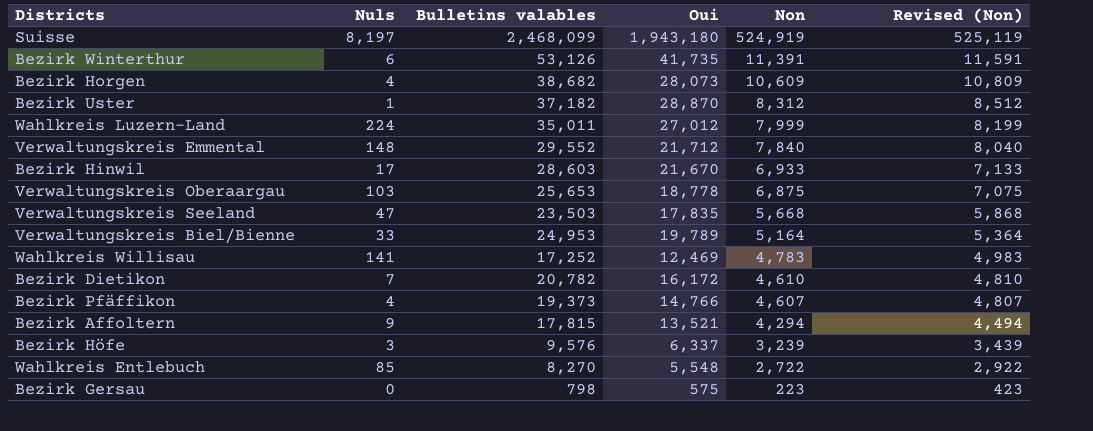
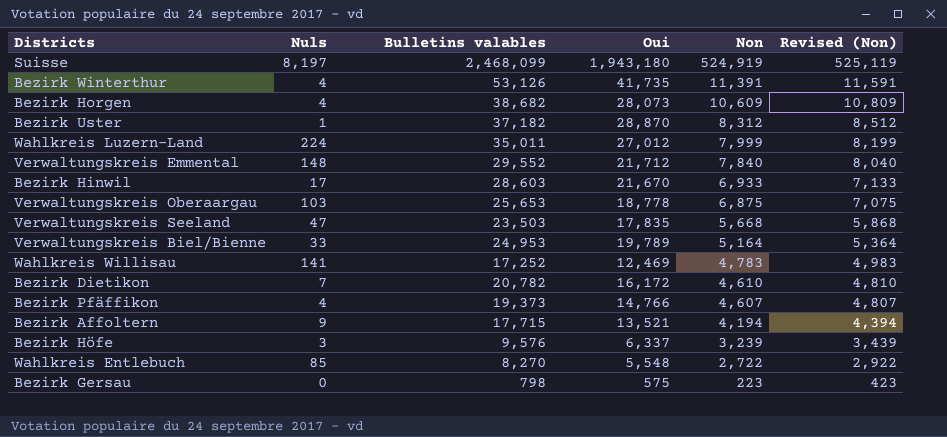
Bezirk Winterthur | Nuls: 6 -> 4
Bezirk Affoltern | Bulletins valables: 17,815 -> 17,715
Bezirk Affoltern | Non: 4,294 -> 4,194
Bezirk Affoltern | Revised (Non): 4,494 -> 4,394

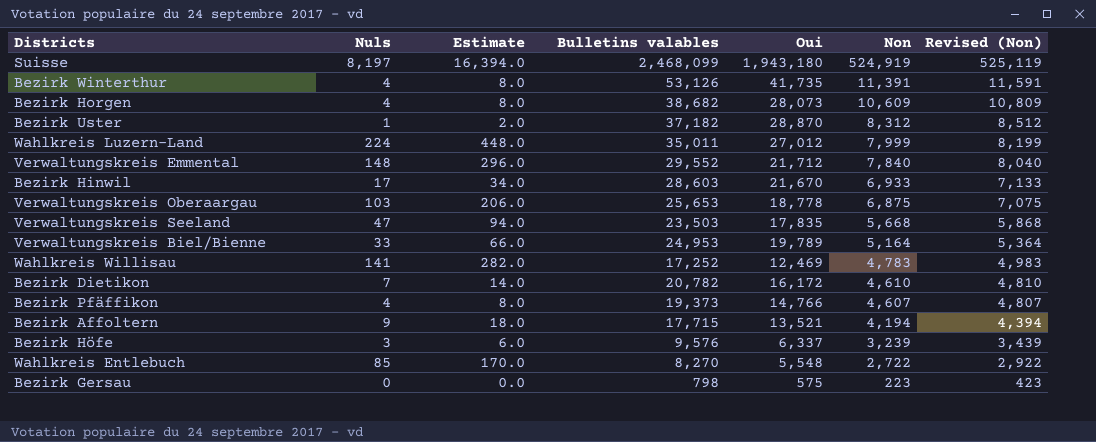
column Estimate | formula: none -> [Nuls] * 2

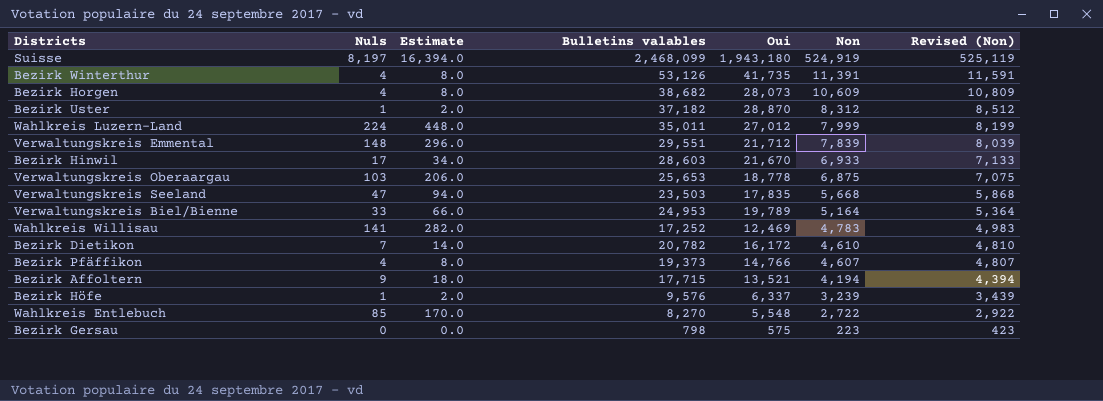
Verwaltungskreis Emmental | Bulletins valables: 29,552 -> 29,551
Verwaltungskreis Emmental | Non: 7,840 -> 7,839
Verwaltungskreis Emmental | Revised (Non): 8,040 -> 8,039
Bezirk Höfe | Nuls: 3 -> 1
Bezirk Höfe | Estimate: 6.0 -> 2.0

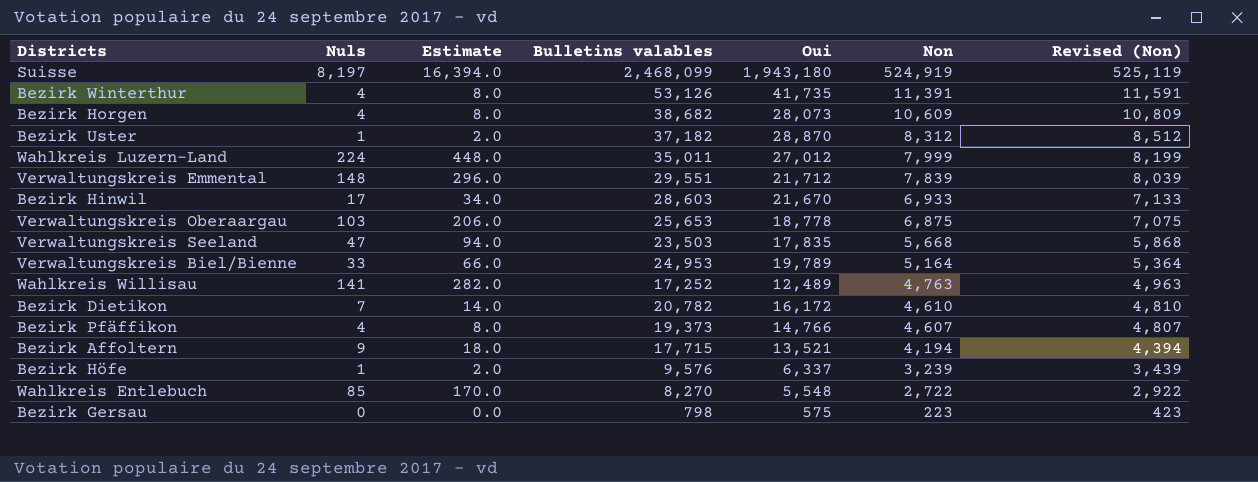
Wahlkreis Willisau | Oui: 12,469 -> 12,489
Wahlkreis Willisau | Non: 4,783 -> 4,763
Wahlkreis Willisau | Revised (Non): 4,983 -> 4,963

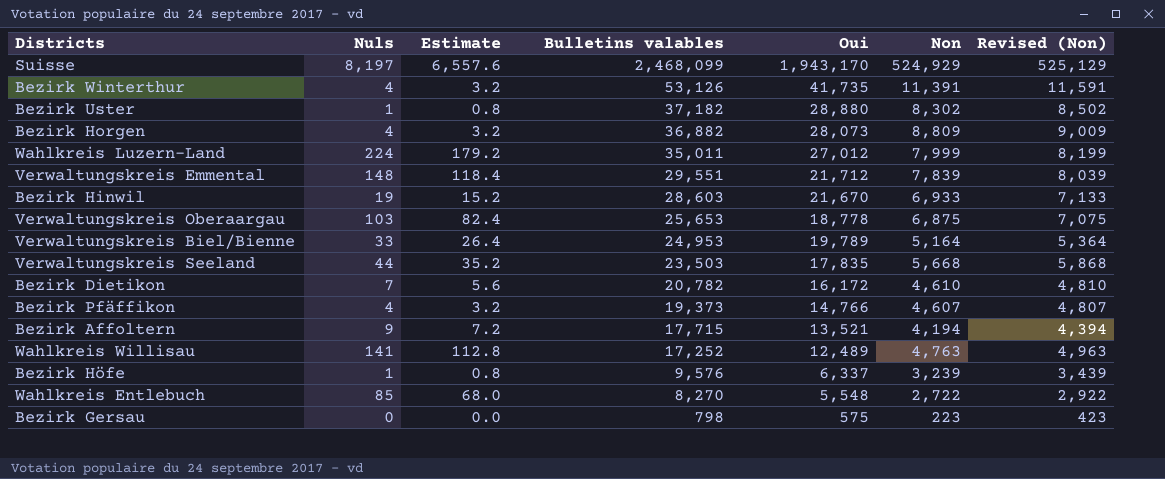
row order: Non descending -> Bulletins valables descending
column Estimate | formula: [Nuls] * 2 -> [Nuls] * 0.8
Suisse | Oui: 1,943,180 -> 1,943,170
Suisse | Non: 524,919 -> 524,929
Suisse | Revised (Non): 525,119 -> 525,129
Bezirk Uster | Oui: 28,870 -> 28,880
Bezirk Uster | Non: 8,312 -> 8,302
Bezirk Uster | Revised (Non): 8,512 -> 8,502
Bezirk Horgen | Bulletins valables: 38,682 -> 36,882
Bezirk Horgen | Non: 10,609 -> 8,809
Bezirk Horgen | Revised (Non): 10,809 -> 9,009
Bezirk Hinwil | Nuls: 17 -> 19
Verwaltungskreis Seeland | Nuls: 47 -> 44

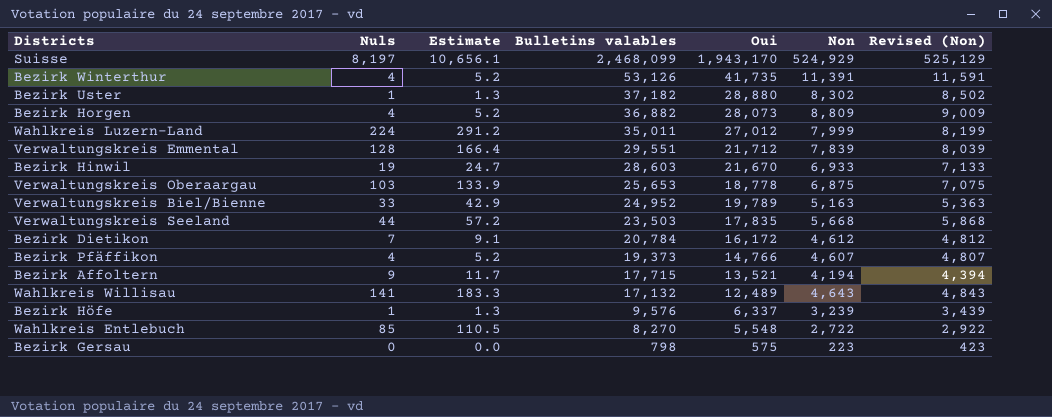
column Estimate | formula: [Nuls] * 0.8 -> [Nuls] * 1.3
Verwaltungskreis Emmental | Nuls: 148 -> 128
Verwaltungskreis Biel/Bienne | Bulletins valables: 24,953 -> 24,952
Verwaltungskreis Biel/Bienne | Non: 5,164 -> 5,163
Verwaltungskreis Biel/Bienne | Revised (Non): 5,364 -> 5,363
Bezirk Dietikon | Bulletins valables: 20,782 -> 20,784
Bezirk Dietikon | Non: 4,610 -> 4,612
Bezirk Dietikon | Revised (Non): 4,810 -> 4,812
Wahlkreis Willisau | Bulletins valables: 17,252 -> 17,132
Wahlkreis Willisau | Non: 4,763 -> 4,643
Wahlkreis Willisau | Revised (Non): 4,963 -> 4,843

